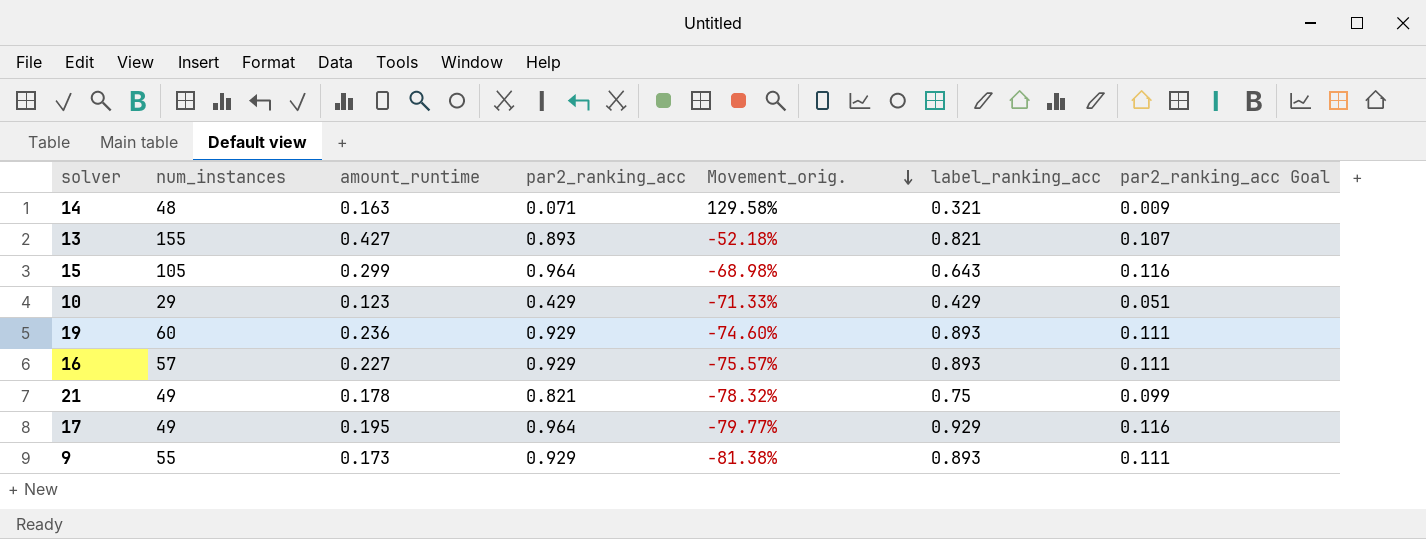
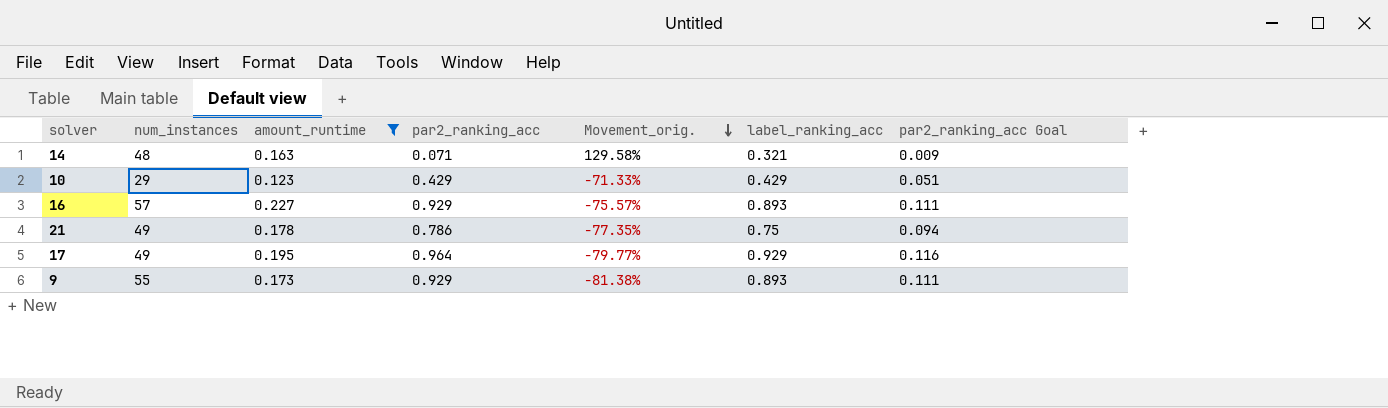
filter: none -> amount_runtime <= 0.227
21 | par2_ranking_acc: 0.821 -> 0.786
21 | Movement_orig.: -78.32% -> -77.35%
21 | par2_ranking_acc Goal: 0.099 -> 0.094

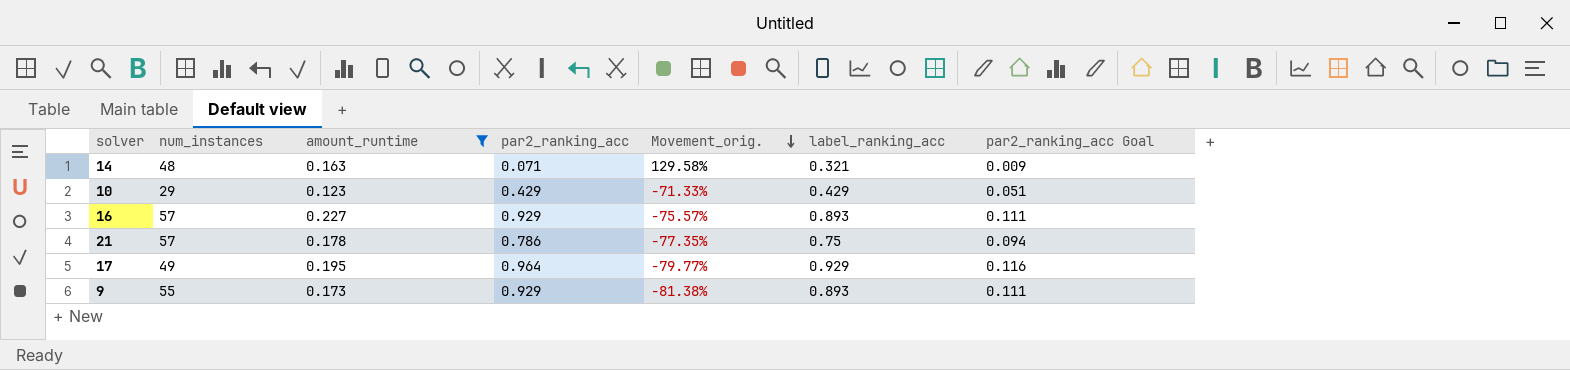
21 | num_instances: 49 -> 57

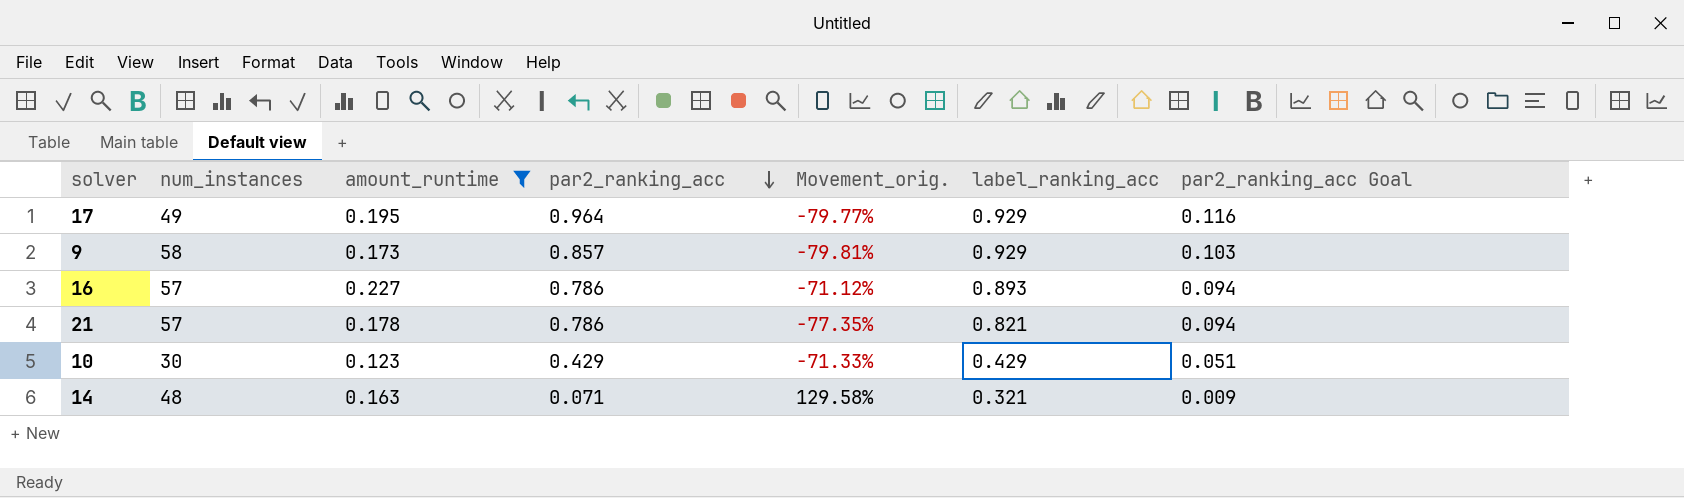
row order: Movement_orig. descending -> par2_ranking_acc descending
9 | num_instances: 55 -> 58
9 | par2_ranking_acc: 0.929 -> 0.857
9 | Movement_orig.: -81.38% -> -79.81%
9 | label_ranking_acc: 0.893 -> 0.929
9 | par2_ranking_acc Goal: 0.111 -> 0.103
16 | par2_ranking_acc: 0.929 -> 0.786
16 | Movement_orig.: -75.57% -> -71.12%
16 | par2_ranking_acc Goal: 0.111 -> 0.094
21 | label_ranking_acc: 0.75 -> 0.821
10 | num_instances: 29 -> 30

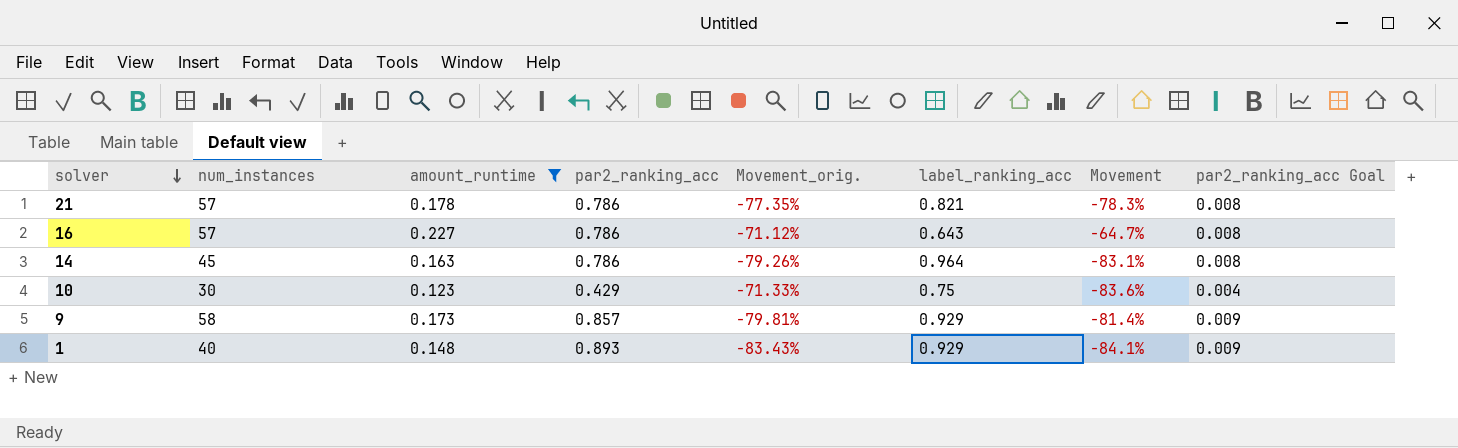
row order: par2_ranking_acc descending -> solver descending
column Movement | formula: none -> ([amount_runtime] - [label_ranking_acc]) / [label_ranking_acc]
column par2_ranking_acc Goal | formula: [par2_ranking_acc] * 0.12 -> [par2_ranking_acc] * 0.01
row 17: 49 | 0.195 | 0.964 | -79.77% | 0.929 | 0.116 -> none
16 | label_ranking_acc: 0.893 -> 0.643
14 | num_instances: 48 -> 45
14 | par2_ranking_acc: 0.071 -> 0.786
14 | Movement_orig.: 129.58% -> -79.26%
14 | label_ranking_acc: 0.321 -> 0.964
10 | label_ranking_acc: 0.429 -> 0.75
row 1: none -> 40 | 0.148 | 0.893 | -83.43% | 0.929 | -84.1% | 0.009

